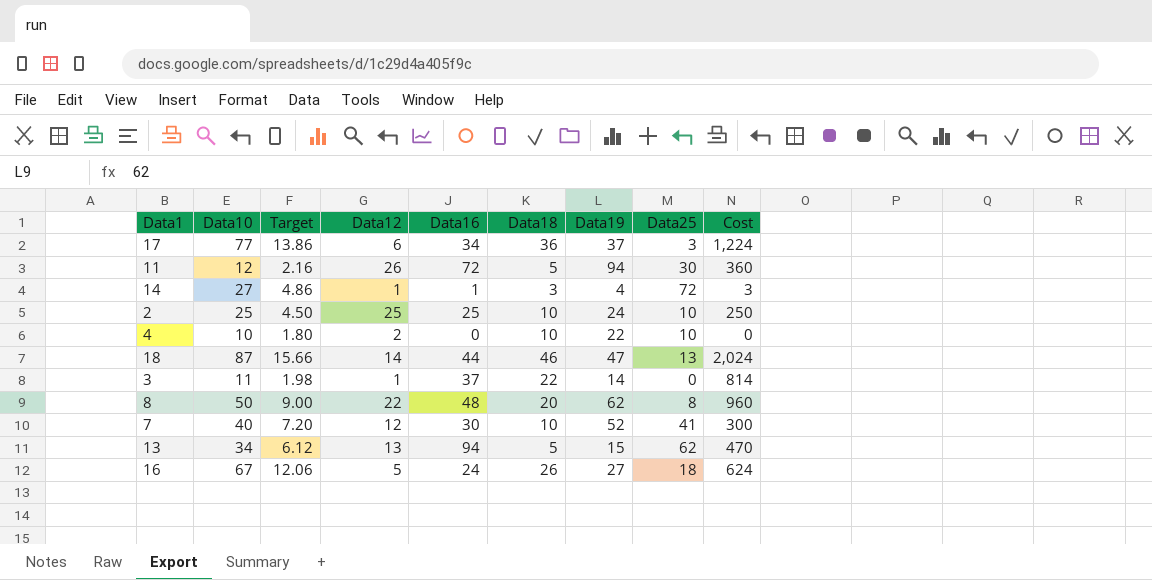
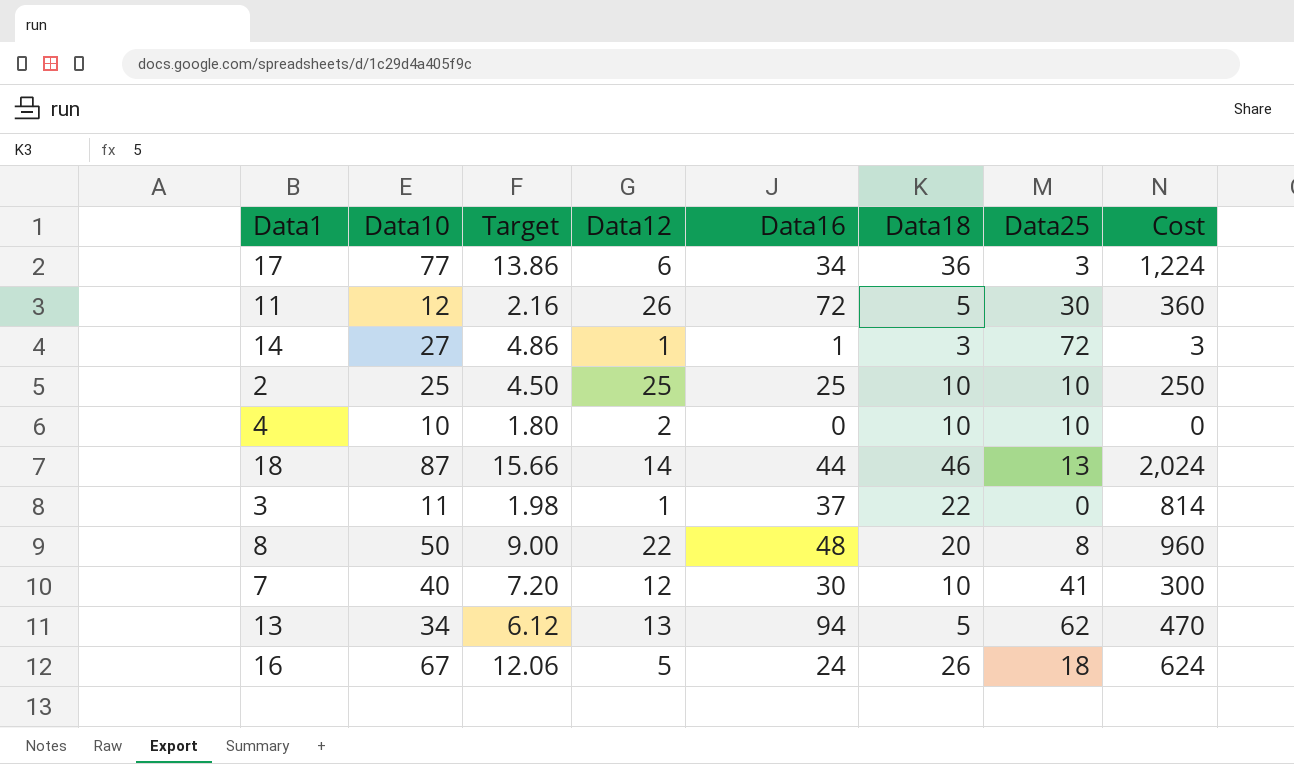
column Data19 | position: 7 -> none

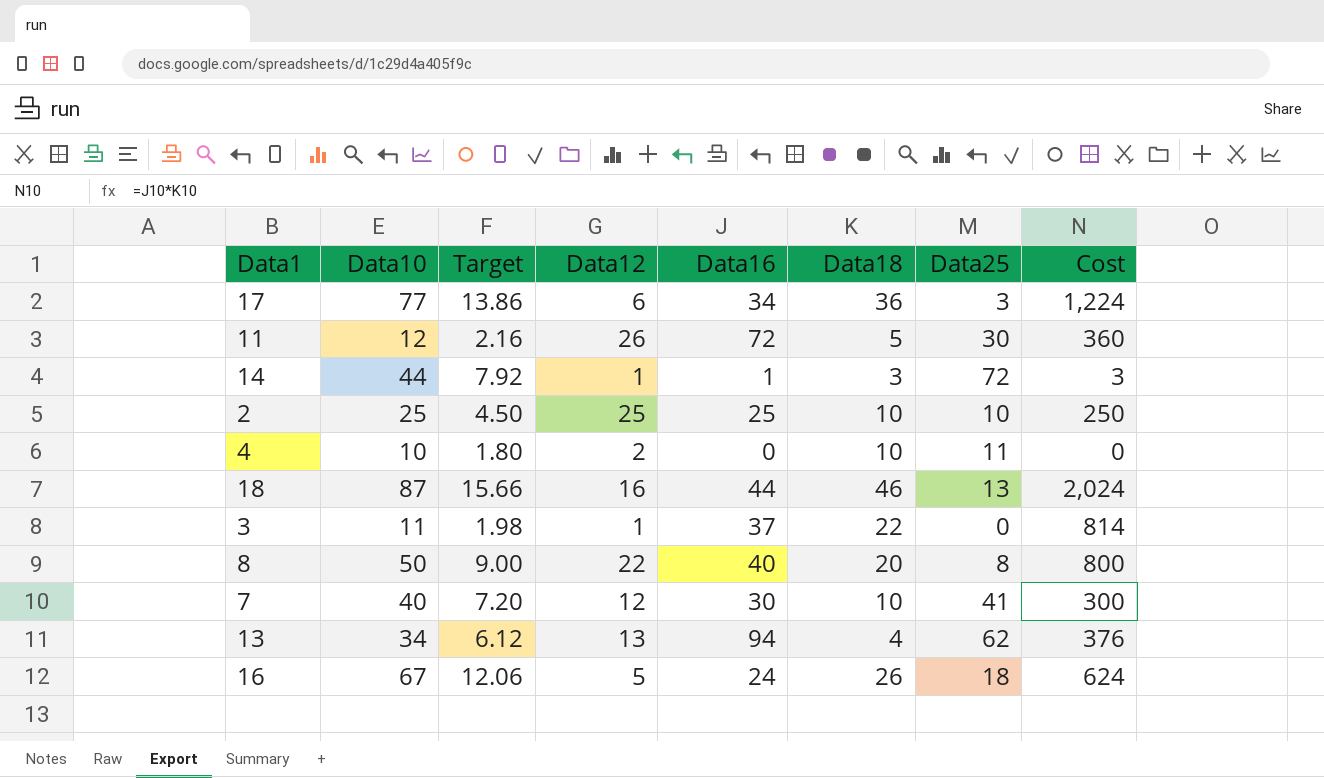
14 | Data10: 27 -> 44
14 | Target: 4.86 -> 7.92
4 | Data25: 10 -> 11
18 | Data12: 14 -> 16
8 | Data16: 48 -> 40
8 | Cost: 960 -> 800
13 | Data18: 5 -> 4
13 | Cost: 470 -> 376

